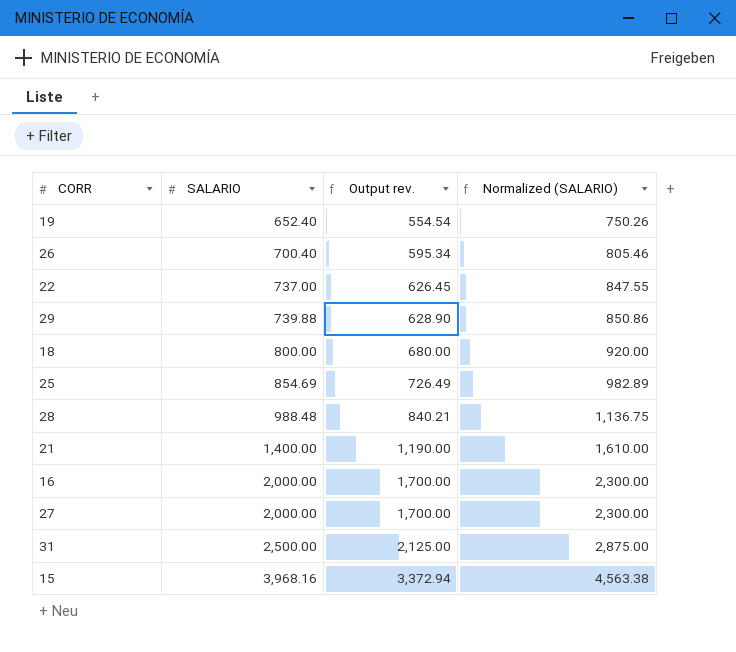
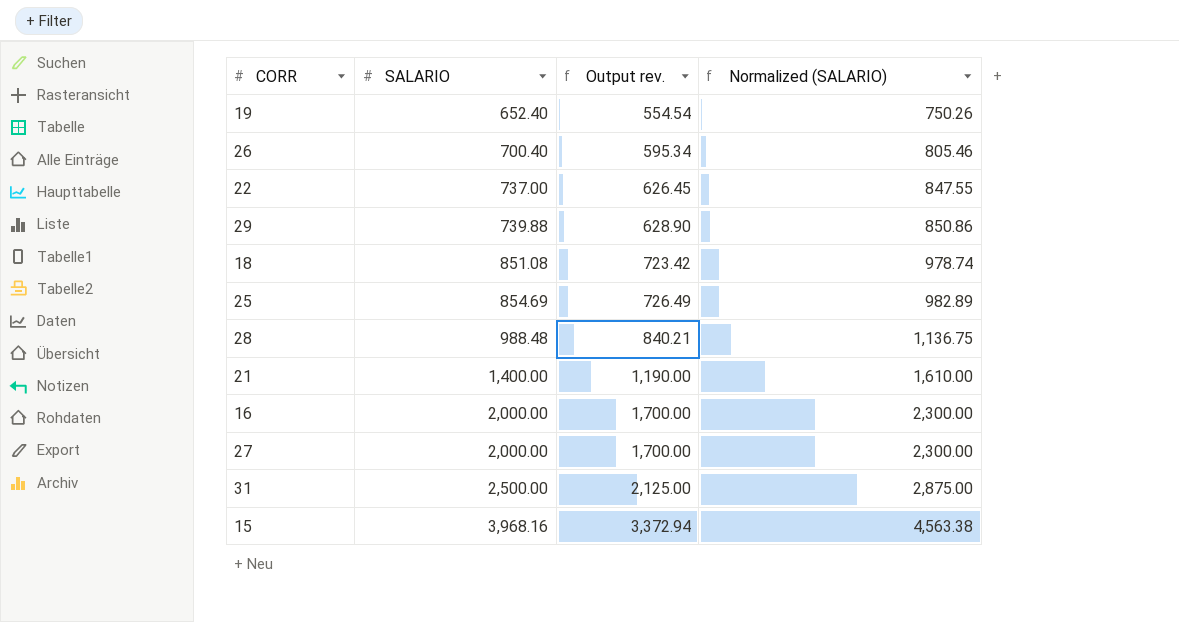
18 | SALARIO: 800.00 -> 851.08
18 | Output rev.: 680.00 -> 723.42
18 | Normalized (SALARIO): 920.00 -> 978.74

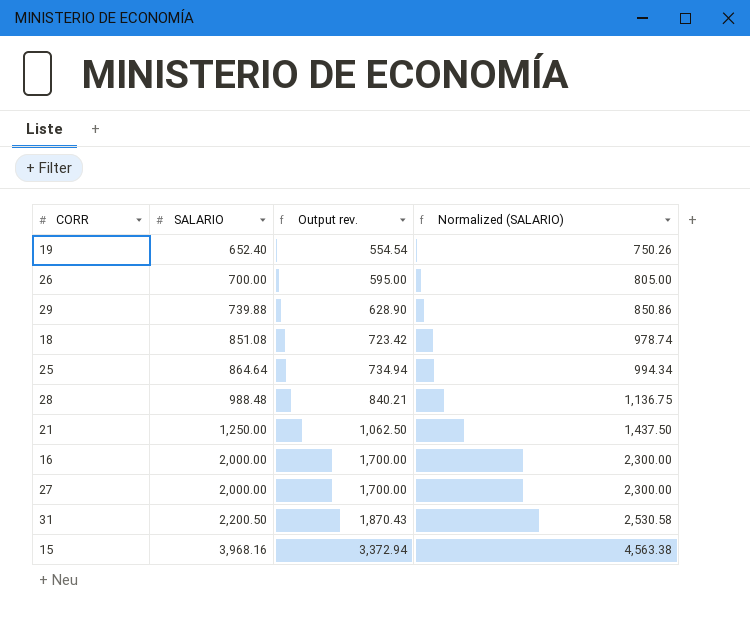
row 22: 737.00 | 626.45 | 847.55 -> none
26 | SALARIO: 700.40 -> 700.00
26 | Output rev.: 595.34 -> 595.00
26 | Normalized (SALARIO): 805.46 -> 805.00
25 | SALARIO: 854.69 -> 864.64
25 | Output rev.: 726.49 -> 734.94
25 | Normalized (SALARIO): 982.89 -> 994.34
21 | SALARIO: 1,400.00 -> 1,250.00
21 | Output rev.: 1,190.00 -> 1,062.50
21 | Normalized (SALARIO): 1,610.00 -> 1,437.50
31 | SALARIO: 2,500.00 -> 2,200.50
31 | Output rev.: 2,125.00 -> 1,870.43
31 | Normalized (SALARIO): 2,875.00 -> 2,530.58

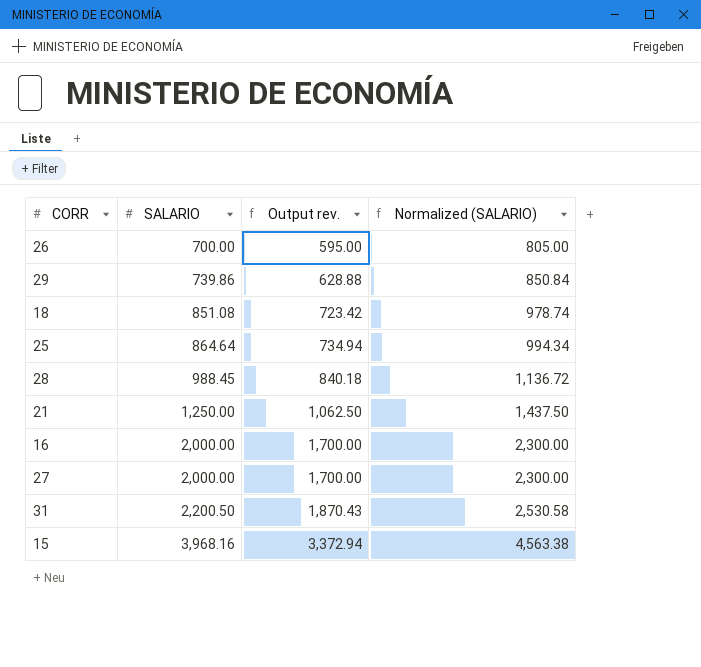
row 19: 652.40 | 554.54 | 750.26 -> none
29 | SALARIO: 739.88 -> 739.86
29 | Output rev.: 628.90 -> 628.88
29 | Normalized (SALARIO): 850.86 -> 850.84
28 | SALARIO: 988.48 -> 988.45
28 | Output rev.: 840.21 -> 840.18
28 | Normalized (SALARIO): 1,136.75 -> 1,136.72

